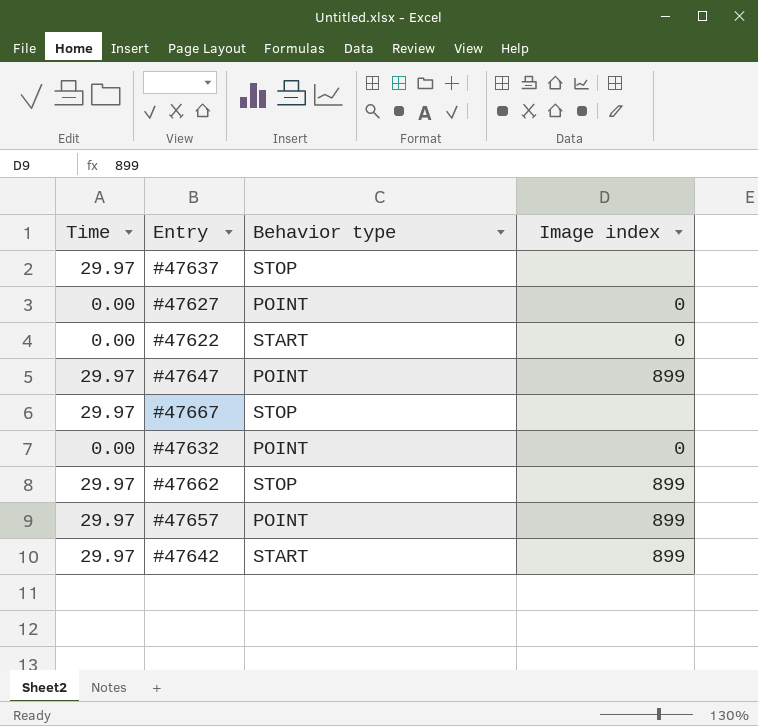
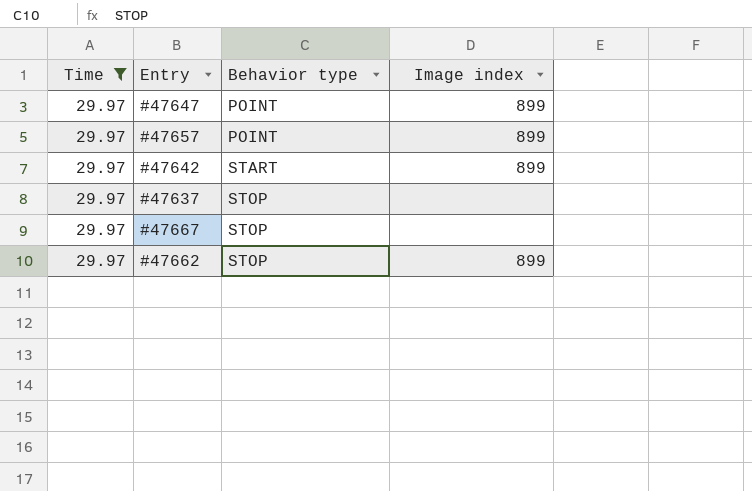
filter: none -> Time = 29.97
row order: none -> Behavior type ascending

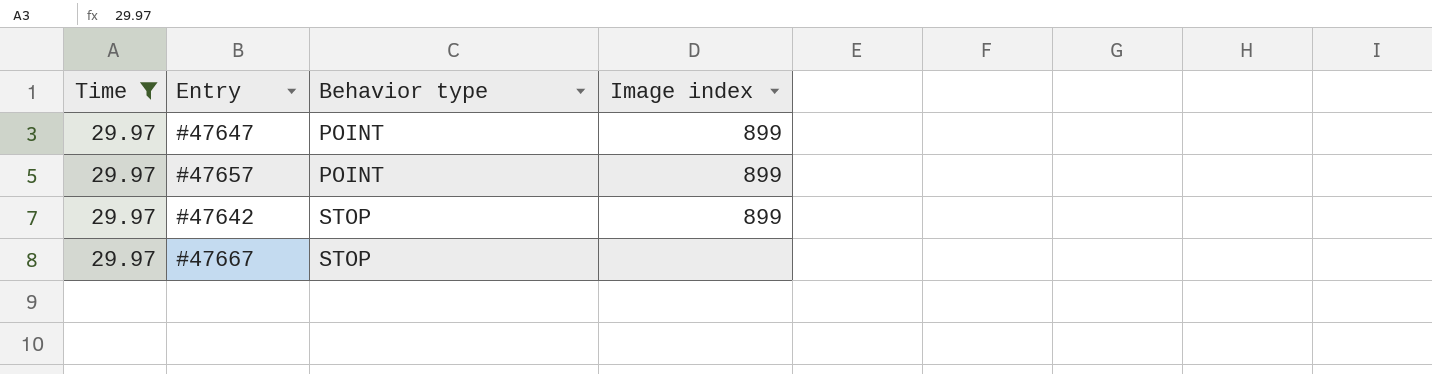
row #47637: 29.97 | STOP | none -> none
row #47662: 29.97 | STOP | 899 -> none
#47642 | Behavior type: START -> STOP

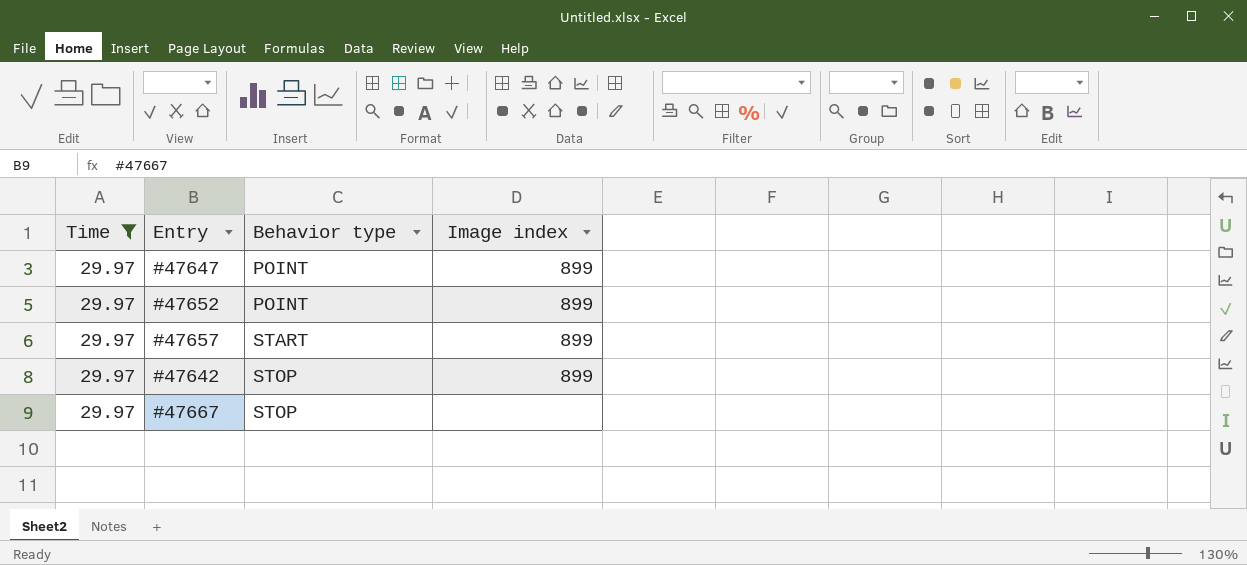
row #47652: none -> 29.97 | POINT | 899
#47657 | Behavior type: POINT -> START

